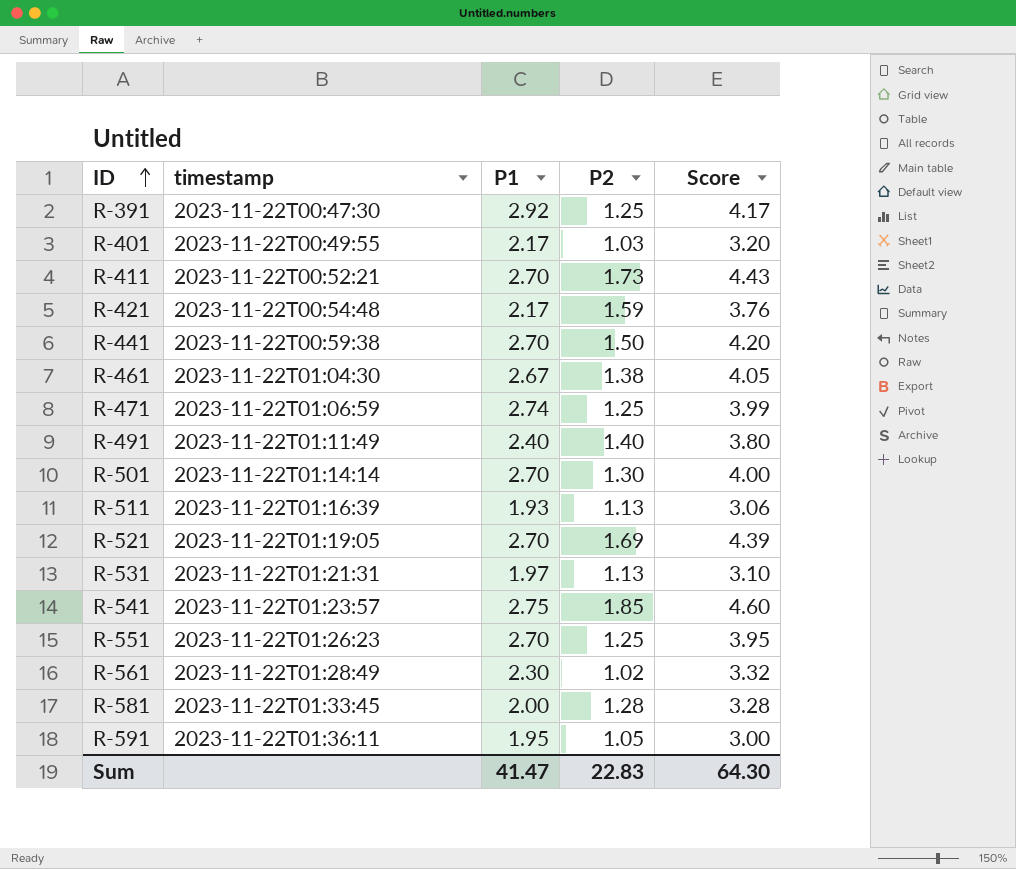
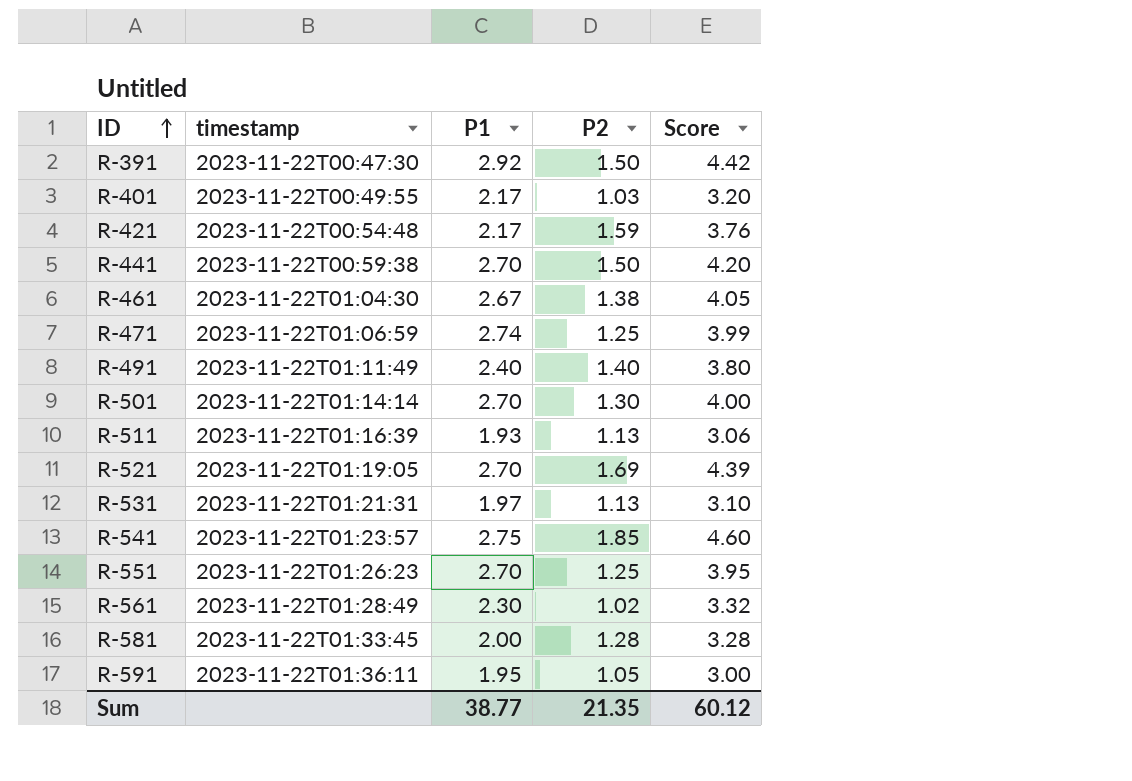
row R-411: 2023-11-22T00:52:21 | 2.70 | 1.73 | 4.43 -> none
R-391 | P2: 1.25 -> 1.50
R-391 | Score: 4.17 -> 4.42
Sum | P1: 41.47 -> 38.77
Sum | P2: 22.83 -> 21.35
Sum | Score: 64.30 -> 60.12

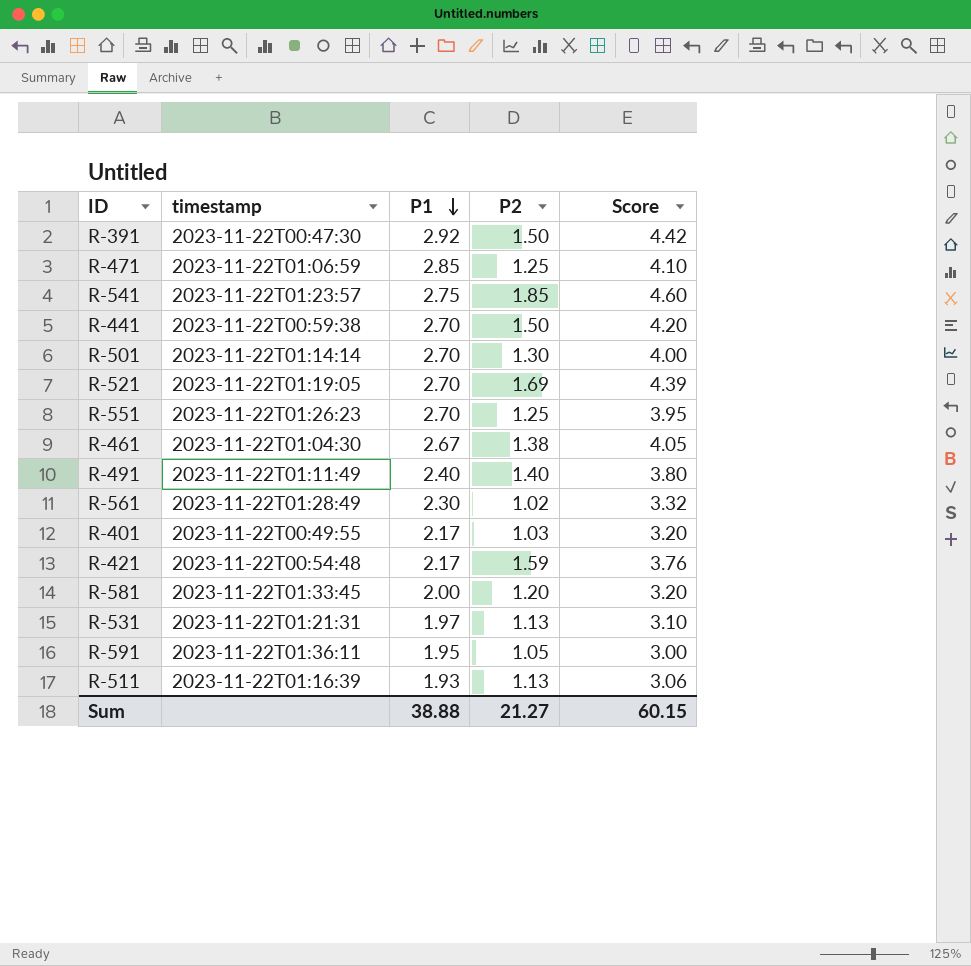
row order: ID ascending -> P1 descending
R-471 | P1: 2.74 -> 2.85
R-471 | Score: 3.99 -> 4.10
R-581 | P2: 1.28 -> 1.20
R-581 | Score: 3.28 -> 3.20
Sum | P1: 38.77 -> 38.88
Sum | P2: 21.35 -> 21.27
Sum | Score: 60.12 -> 60.15

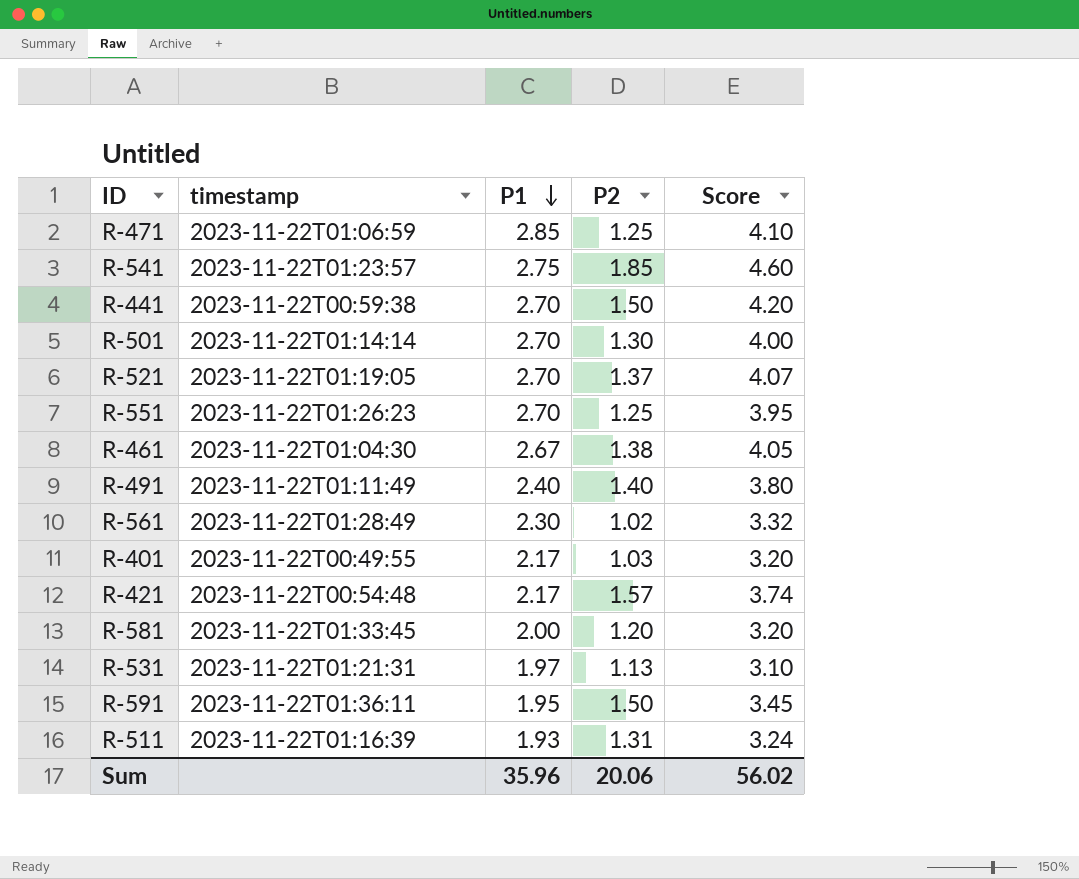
row R-391: 2023-11-22T00:47:30 | 2.92 | 1.50 | 4.42 -> none
R-521 | P2: 1.69 -> 1.37
R-521 | Score: 4.39 -> 4.07
R-421 | P2: 1.59 -> 1.57
R-421 | Score: 3.76 -> 3.74
R-591 | P2: 1.05 -> 1.50
R-591 | Score: 3.00 -> 3.45
R-511 | P2: 1.13 -> 1.31
R-511 | Score: 3.06 -> 3.24
Sum | P1: 38.88 -> 35.96
Sum | P2: 21.27 -> 20.06
Sum | Score: 60.15 -> 56.02

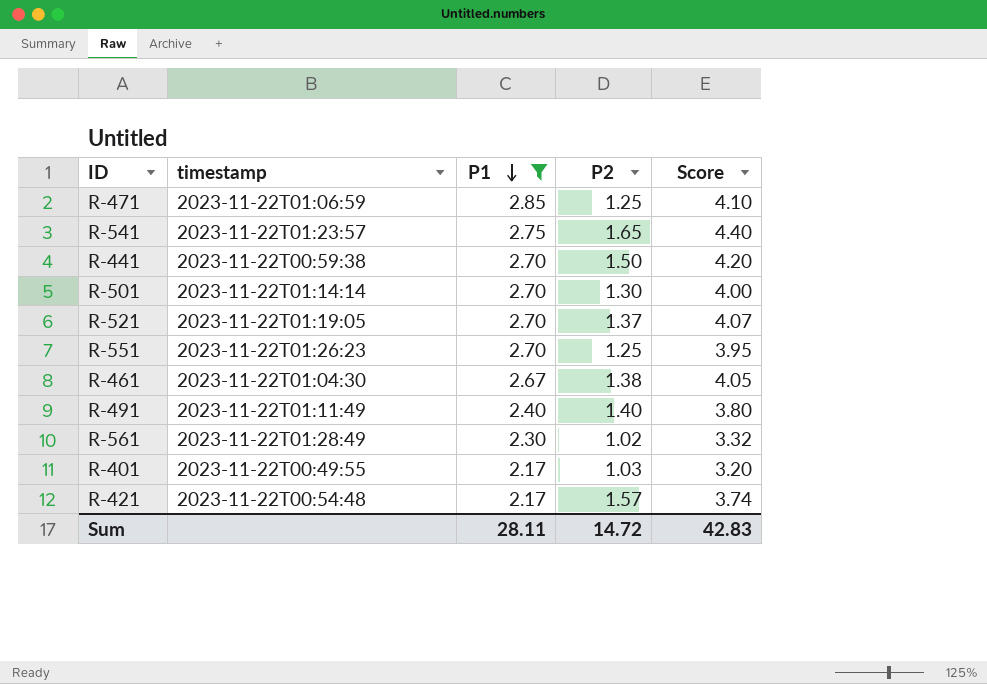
filter: none -> P1 >= 2.17
R-541 | P2: 1.85 -> 1.65
R-541 | Score: 4.60 -> 4.40
Sum | P1: 35.96 -> 28.11
Sum | P2: 20.06 -> 14.72
Sum | Score: 56.02 -> 42.83

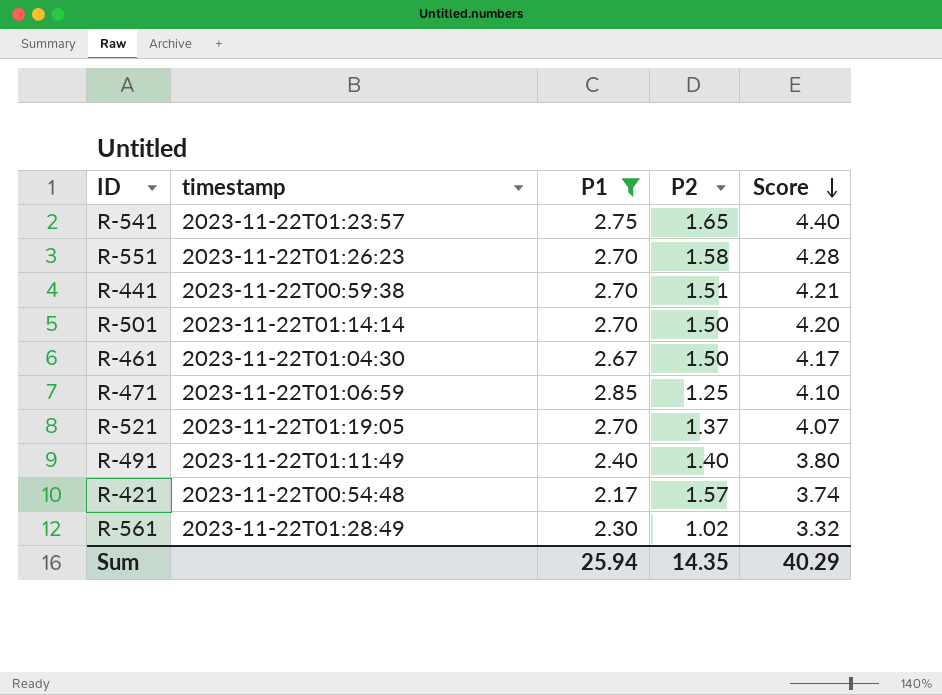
row order: P1 descending -> Score descending
row R-401: 2023-11-22T00:49:55 | 2.17 | 1.03 | 3.20 -> none
R-551 | P2: 1.25 -> 1.58
R-551 | Score: 3.95 -> 4.28
R-441 | P2: 1.50 -> 1.51
R-441 | Score: 4.20 -> 4.21
R-501 | P2: 1.30 -> 1.50
R-501 | Score: 4.00 -> 4.20
R-461 | P2: 1.38 -> 1.50
R-461 | Score: 4.05 -> 4.17
Sum | P1: 28.11 -> 25.94
Sum | P2: 14.72 -> 14.35
Sum | Score: 42.83 -> 40.29

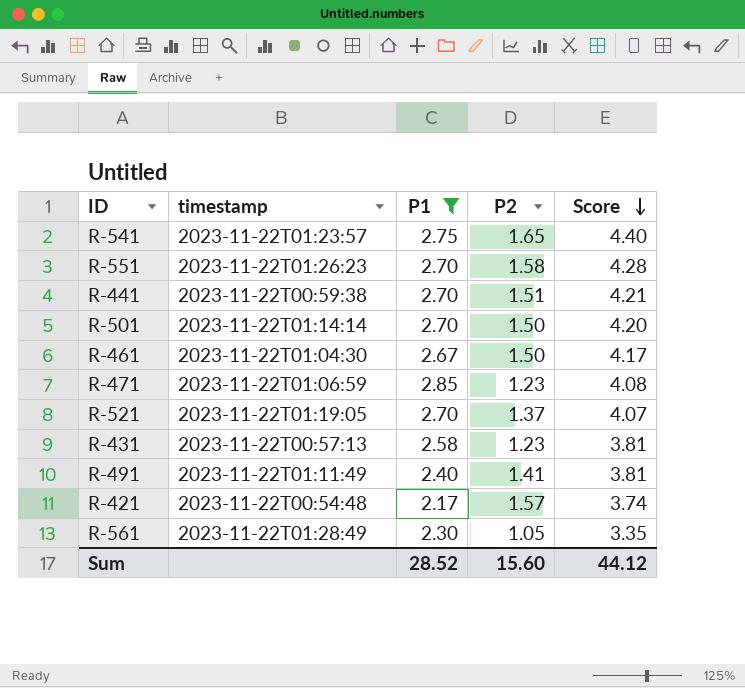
R-471 | P2: 1.25 -> 1.23
R-471 | Score: 4.10 -> 4.08
row R-431: none -> 2023-11-22T00:57:13 | 2.58 | 1.23 | 3.81
R-491 | P2: 1.40 -> 1.41
R-491 | Score: 3.80 -> 3.81
R-561 | P2: 1.02 -> 1.05
R-561 | Score: 3.32 -> 3.35
Sum | P1: 25.94 -> 28.52
Sum | P2: 14.35 -> 15.60
Sum | Score: 40.29 -> 44.12

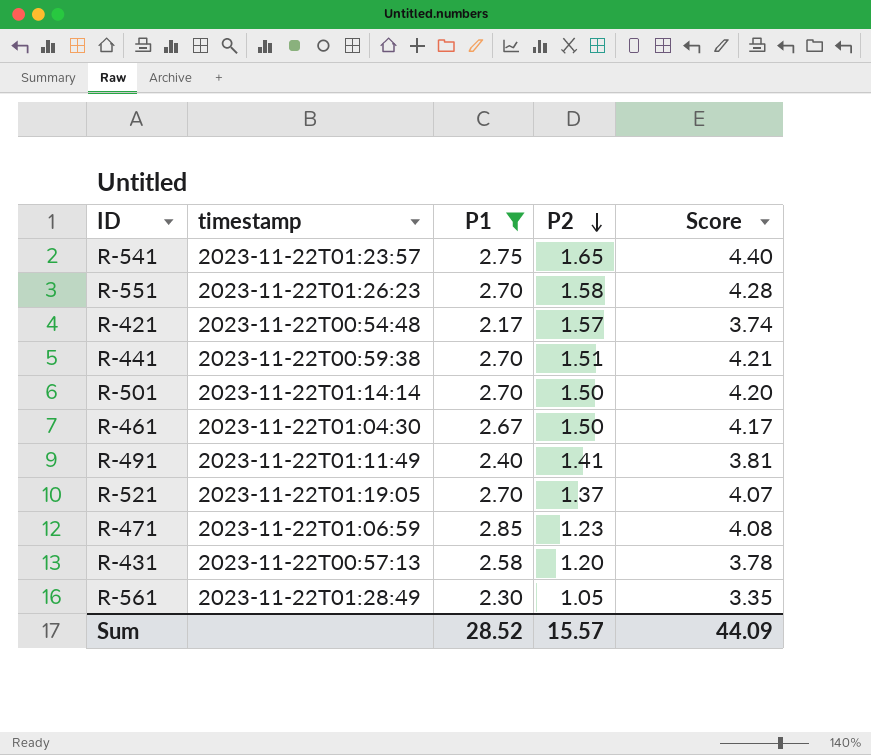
row order: Score descending -> P2 descending
R-431 | P2: 1.23 -> 1.20
R-431 | Score: 3.81 -> 3.78
Sum | P2: 15.60 -> 15.57
Sum | Score: 44.12 -> 44.09

